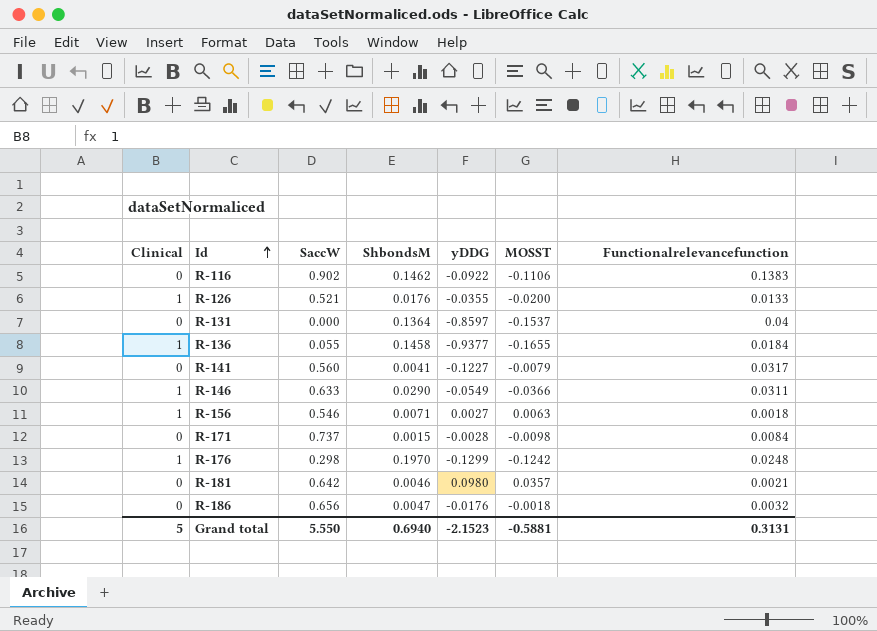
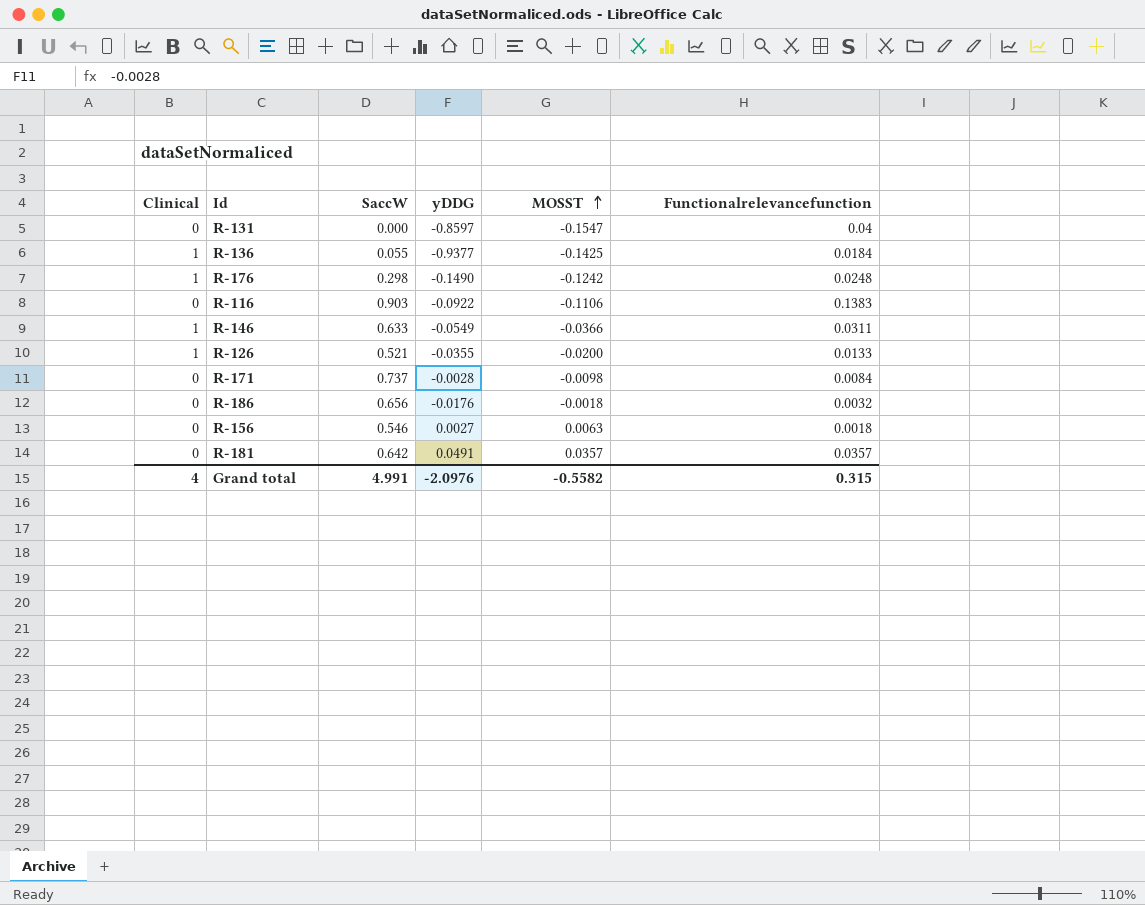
row order: Id ascending -> MOSST ascending
column ShbondsM | position: 4 -> none
row R-141: 0 | 0.560 | 0.0041 | -0.1227 | -0.0079 | 0.0317 -> none
R-131 | MOSST: -0.1537 -> -0.1547
R-136 | MOSST: -0.1655 -> -0.1425
R-176 | yDDG: -0.1299 -> -0.1490
R-116 | SaccW: 0.902 -> 0.903
R-156 | Clinical: 1 -> 0
R-181 | yDDG: 0.0980 -> 0.0491
R-181 | Functionalrelevancefunction: 0.0021 -> 0.0357
Grand total | Clinical: 5 -> 4
Grand total | SaccW: 5.550 -> 4.991
Grand total | yDDG: -2.1523 -> -2.0976
Grand total | MOSST: -0.5881 -> -0.5582
Grand total | Functionalrelevancefunction: 0.3131 -> 0.315

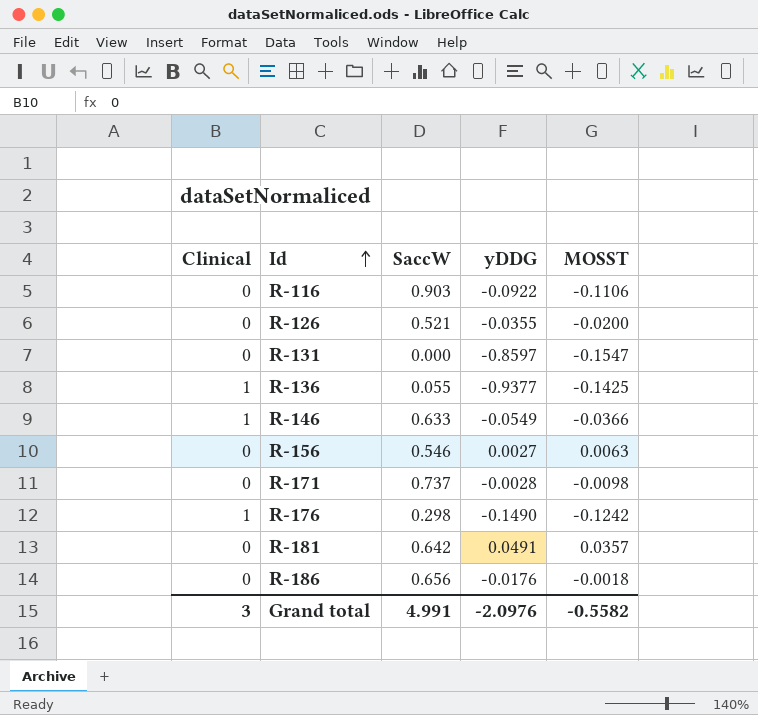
row order: MOSST ascending -> Id ascending
column Functionalrelevancefunction | position: 6 -> none
R-126 | Clinical: 1 -> 0
Grand total | Clinical: 4 -> 3

